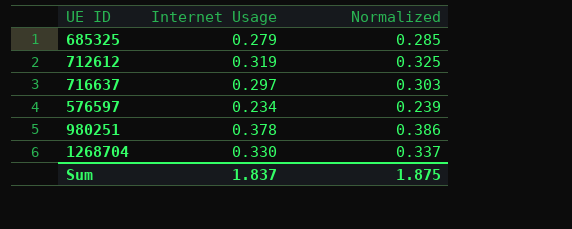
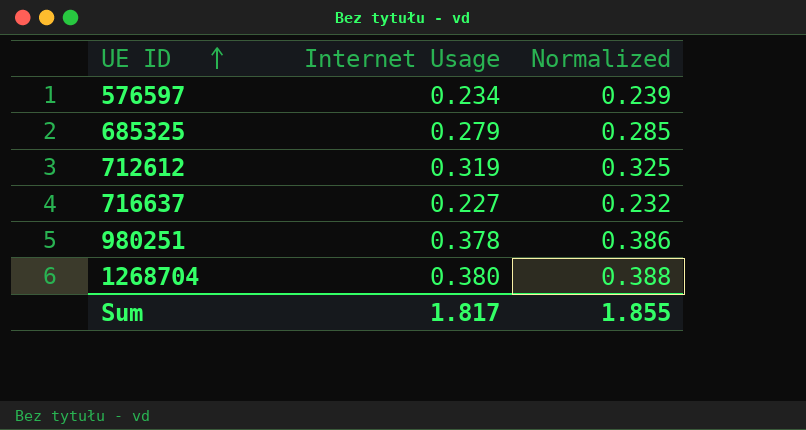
row order: none -> UE ID ascending
716637 | Internet Usage: 0.297 -> 0.227
716637 | Normalized: 0.303 -> 0.232
1268704 | Internet Usage: 0.330 -> 0.380
1268704 | Normalized: 0.337 -> 0.388
Sum | Internet Usage: 1.837 -> 1.817
Sum | Normalized: 1.875 -> 1.855

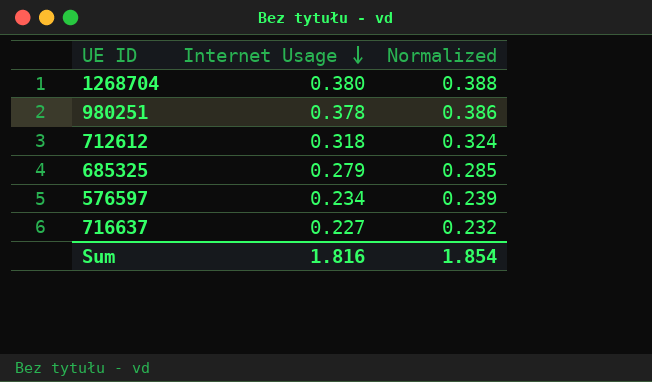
row order: UE ID ascending -> Internet Usage descending
712612 | Internet Usage: 0.319 -> 0.318
712612 | Normalized: 0.325 -> 0.324
Sum | Internet Usage: 1.817 -> 1.816
Sum | Normalized: 1.855 -> 1.854

